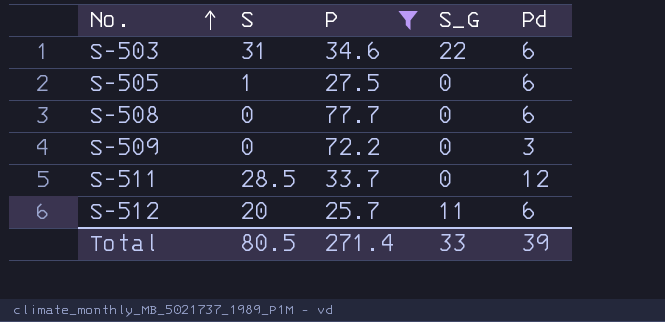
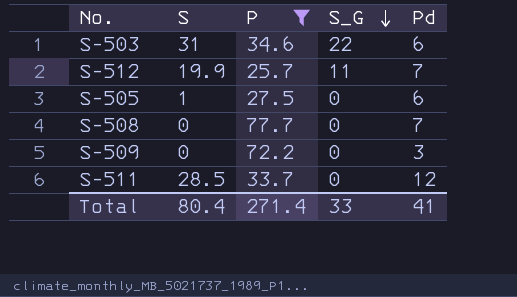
row order: No. ascending -> S_G descending
S-512 | S: 20 -> 19.9
S-512 | Pd: 6 -> 7
S-508 | Pd: 6 -> 7
Total | S: 80.5 -> 80.4
Total | Pd: 39 -> 41

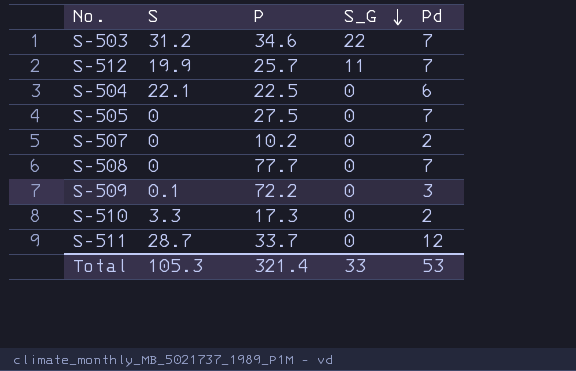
filter: P >= 25.7 -> none
S-503 | S: 31 -> 31.2
S-503 | Pd: 6 -> 7
S-505 | S: 1 -> 0
S-505 | Pd: 6 -> 7
S-509 | S: 0 -> 0.1
S-511 | S: 28.5 -> 28.7
Total | S: 80.4 -> 105.3
Total | P: 271.4 -> 321.4
Total | Pd: 41 -> 53

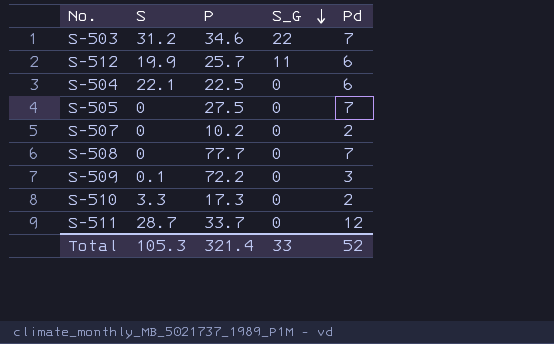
S-512 | Pd: 7 -> 6
Total | Pd: 53 -> 52

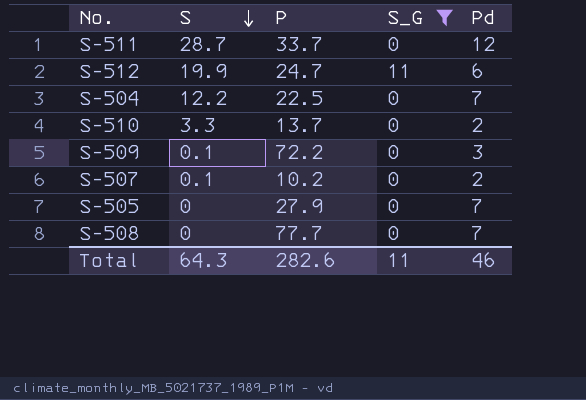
filter: none -> S_G != 22
row order: S_G descending -> S descending
S-512 | P: 25.7 -> 24.7
S-504 | S: 22.1 -> 12.2
S-504 | Pd: 6 -> 7
S-510 | P: 17.3 -> 13.7
S-507 | S: 0 -> 0.1
S-505 | P: 27.5 -> 27.9
Total | S: 105.3 -> 64.3
Total | P: 321.4 -> 282.6
Total | S_G: 33 -> 11
Total | Pd: 52 -> 46

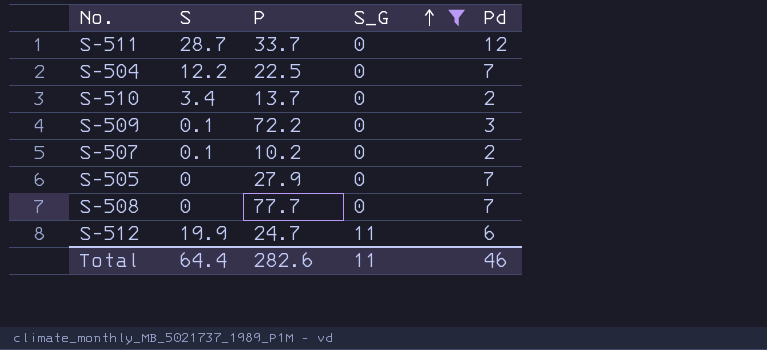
row order: S descending -> S_G ascending
S-510 | S: 3.3 -> 3.4
Total | S: 64.3 -> 64.4

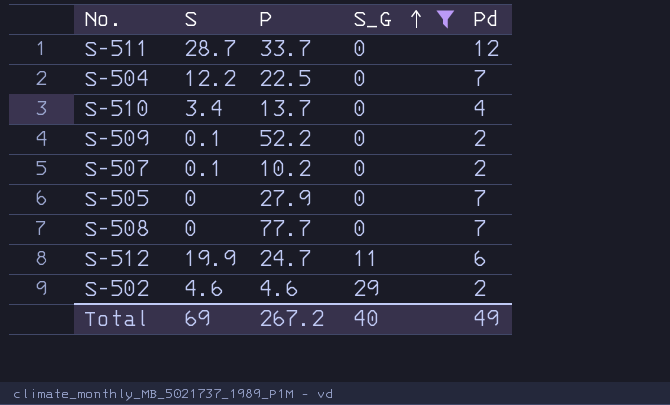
S-510 | Pd: 2 -> 4
S-509 | P: 72.2 -> 52.2
S-509 | Pd: 3 -> 2
row S-502: none -> 4.6 | 4.6 | 29 | 2
Total | S: 64.4 -> 69
Total | P: 282.6 -> 267.2
Total | S_G: 11 -> 40
Total | Pd: 46 -> 49

